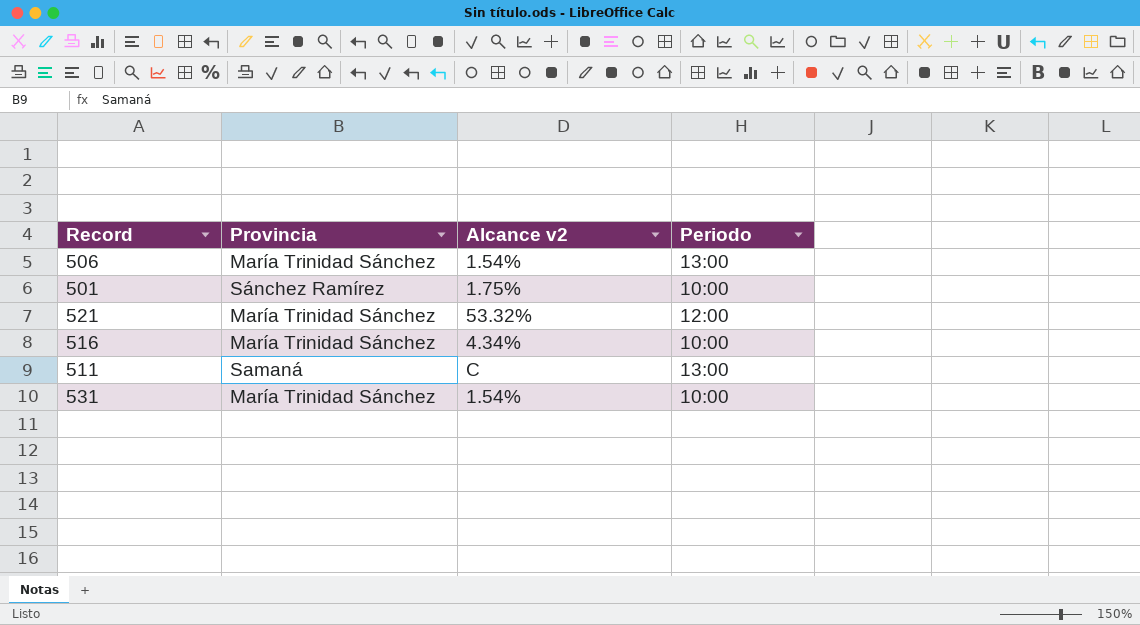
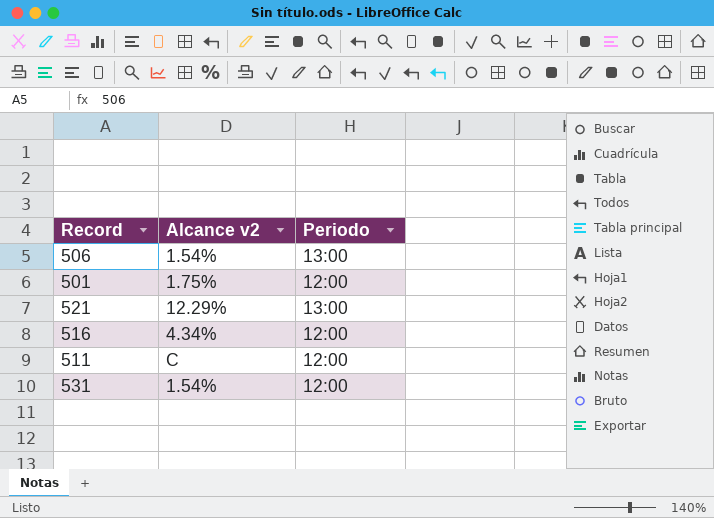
column Provincia | position: 2 -> none
501 | Periodo: 10:00 -> 12:00
521 | Alcance v2: 53.32% -> 12.29%
521 | Periodo: 12:00 -> 13:00
516 | Periodo: 10:00 -> 12:00
511 | Periodo: 13:00 -> 12:00
531 | Periodo: 10:00 -> 12:00

